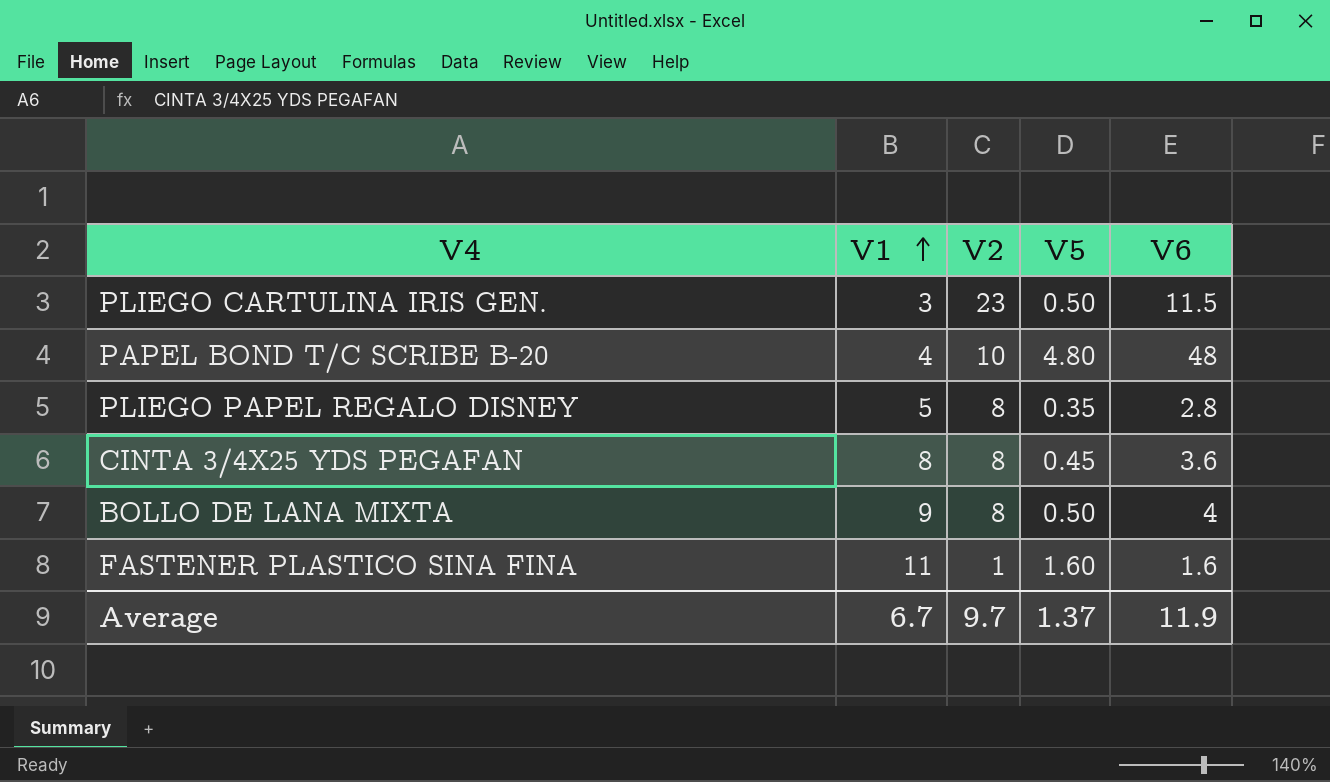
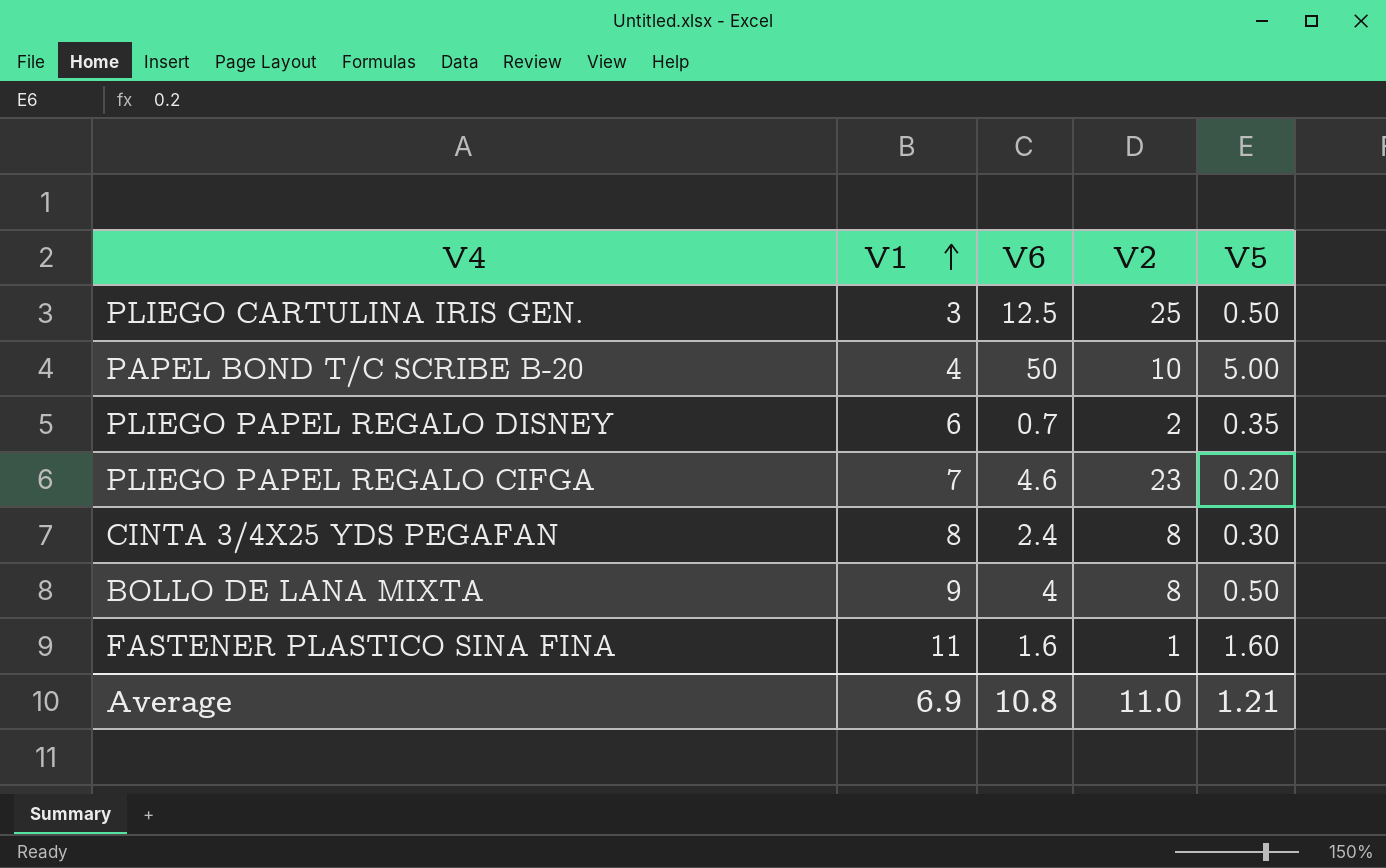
column V6 | position: 5 -> 3
PLIEGO CARTULINA IRIS GEN. | V6: 11.5 -> 12.5
PLIEGO CARTULINA IRIS GEN. | V2: 23 -> 25
PAPEL BOND T/C SCRIBE B-20 | V6: 48 -> 50
PAPEL BOND T/C SCRIBE B-20 | V5: 4.80 -> 5.00
PLIEGO PAPEL REGALO DISNEY | V1: 5 -> 6
PLIEGO PAPEL REGALO DISNEY | V6: 2.8 -> 0.7
PLIEGO PAPEL REGALO DISNEY | V2: 8 -> 2
row PLIEGO PAPEL REGALO CIFGA: none -> 7 | 4.6 | 23 | 0.20
CINTA 3/4X25 YDS PEGAFAN | V6: 3.6 -> 2.4
CINTA 3/4X25 YDS PEGAFAN | V5: 0.45 -> 0.30
Average | V1: 6.7 -> 6.9
Average | V6: 11.9 -> 10.8
Average | V2: 9.7 -> 11.0
Average | V5: 1.37 -> 1.21

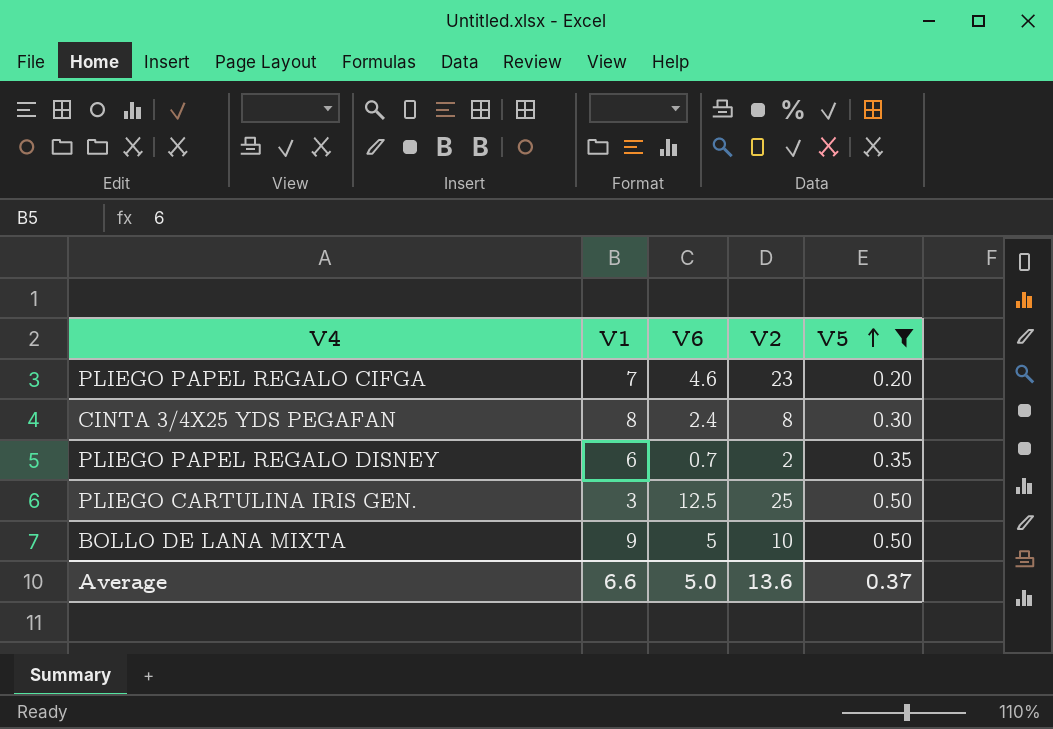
filter: none -> V5 <= 0.50
row order: V1 ascending -> V5 ascending
BOLLO DE LANA MIXTA | V6: 4 -> 5
BOLLO DE LANA MIXTA | V2: 8 -> 10
Average | V1: 6.9 -> 6.6
Average | V6: 10.8 -> 5.0
Average | V2: 11.0 -> 13.6
Average | V5: 1.21 -> 0.37

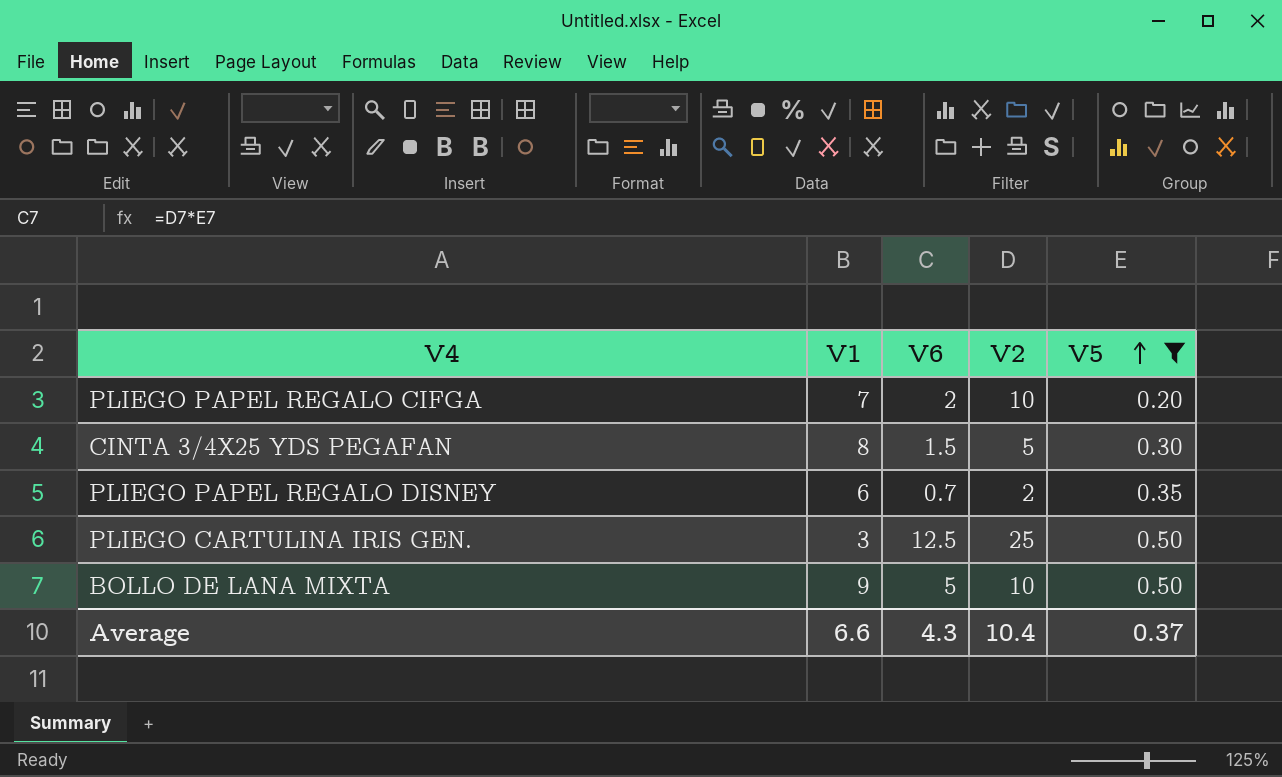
PLIEGO PAPEL REGALO CIFGA | V6: 4.6 -> 2
PLIEGO PAPEL REGALO CIFGA | V2: 23 -> 10
CINTA 3/4X25 YDS PEGAFAN | V6: 2.4 -> 1.5
CINTA 3/4X25 YDS PEGAFAN | V2: 8 -> 5
Average | V6: 5.0 -> 4.3
Average | V2: 13.6 -> 10.4

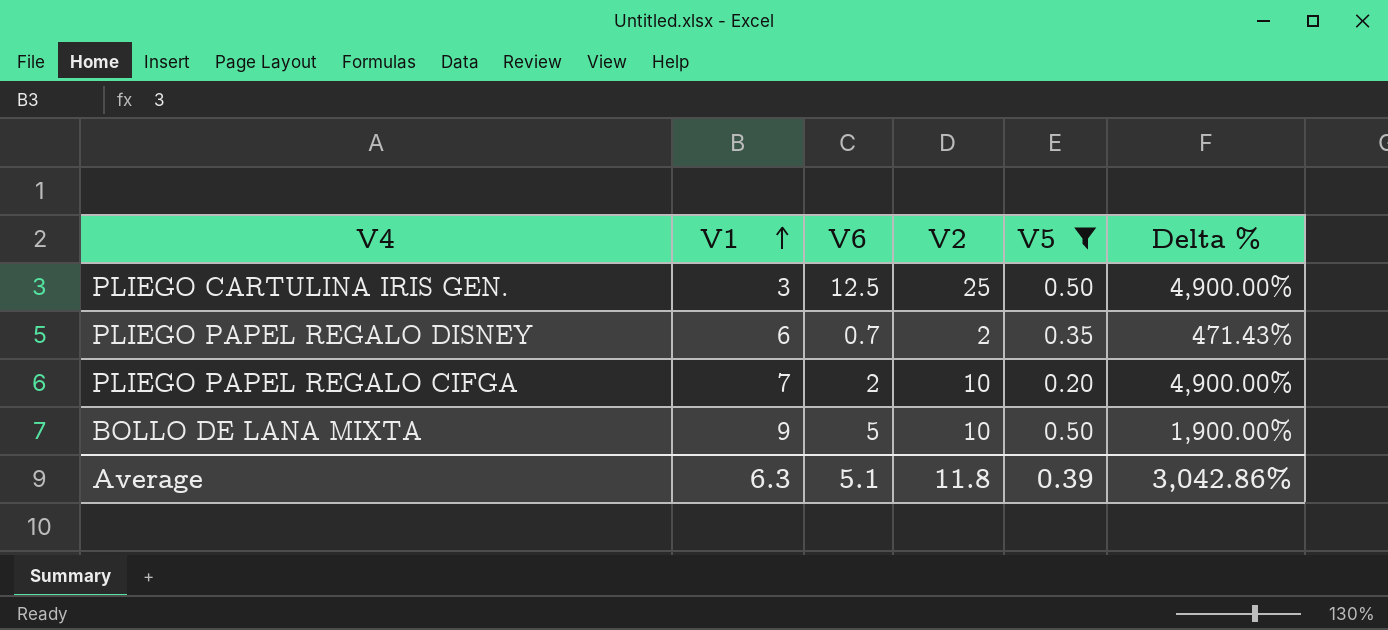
row order: V5 ascending -> V1 ascending
column Delta % | formula: none -> ([V2] - [V5]) / [V5]
row CINTA 3/4X25 YDS PEGAFAN: 8 | 1.5 | 5 | 0.30 -> none
Average | V1: 6.6 -> 6.3
Average | V6: 4.3 -> 5.1
Average | V2: 10.4 -> 11.8
Average | V5: 0.37 -> 0.39

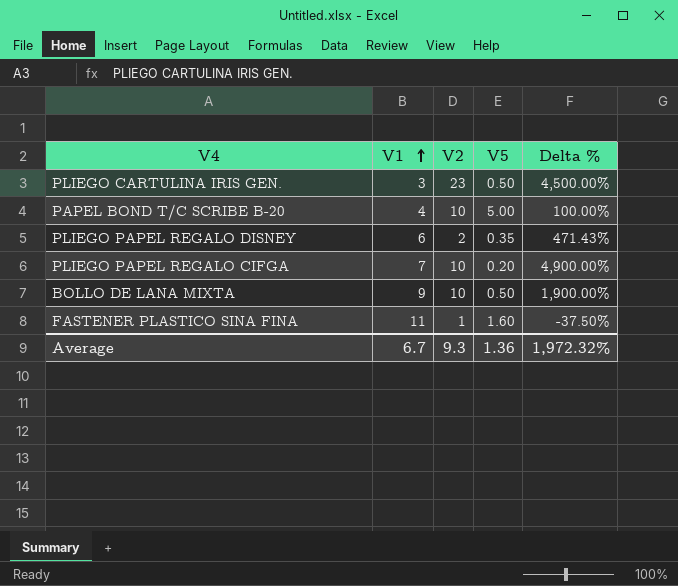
filter: V5 <= 0.50 -> none
column V6 | formula: [V2] * [V5] -> none
PLIEGO CARTULINA IRIS GEN. | V2: 25 -> 23
PLIEGO CARTULINA IRIS GEN. | Delta %: 4,900.00% -> 4,500.00%
Average | V1: 6.3 -> 6.7
Average | V2: 11.8 -> 9.3
Average | V5: 0.39 -> 1.36
Average | Delta %: 3,042.86% -> 1,972.32%

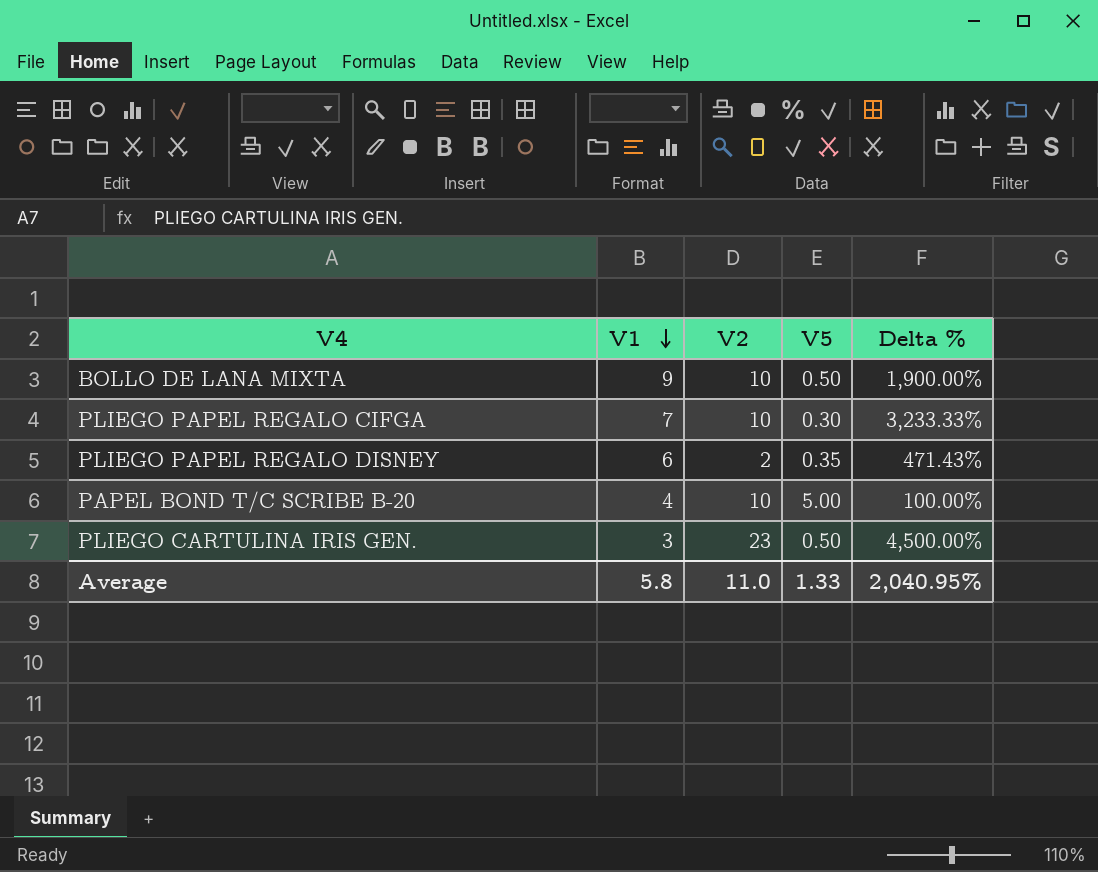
row order: V1 ascending -> V1 descending
row FASTENER PLASTICO SINA FINA: 11 | 1 | 1.60 | -37.50% -> none
PLIEGO PAPEL REGALO CIFGA | V5: 0.20 -> 0.30
PLIEGO PAPEL REGALO CIFGA | Delta %: 4,900.00% -> 3,233.33%
Average | V1: 6.7 -> 5.8
Average | V2: 9.3 -> 11.0
Average | V5: 1.36 -> 1.33
Average | Delta %: 1,972.32% -> 2,040.95%

